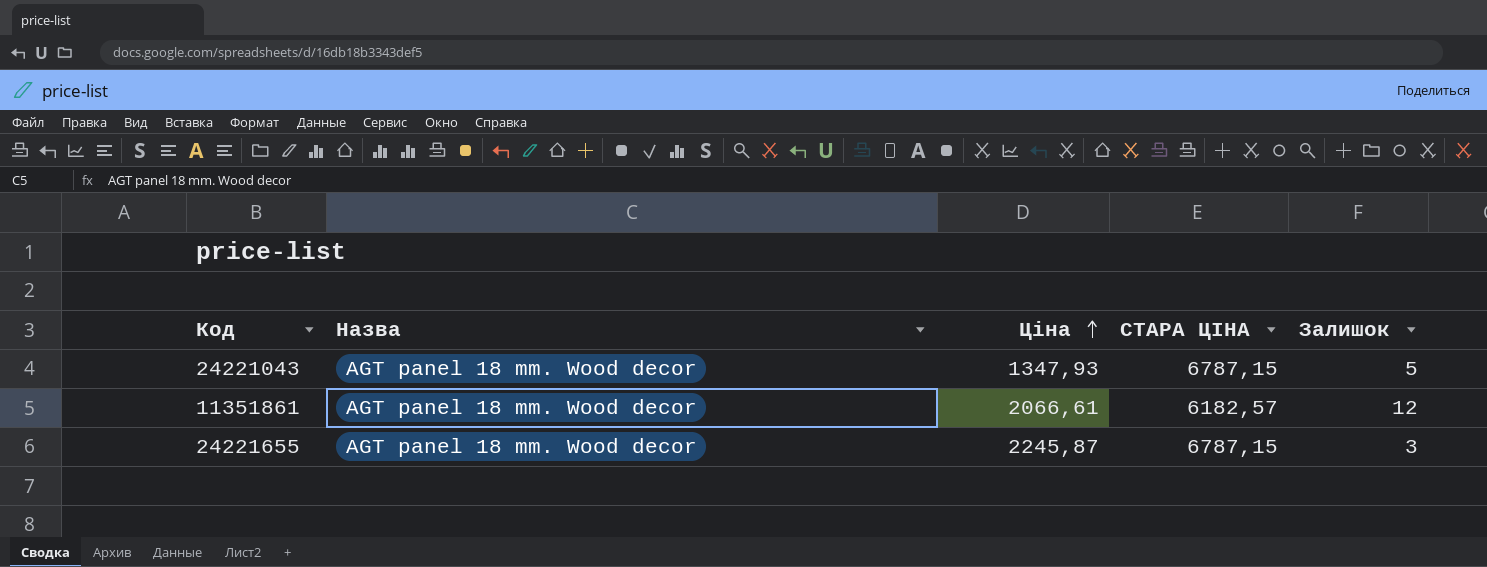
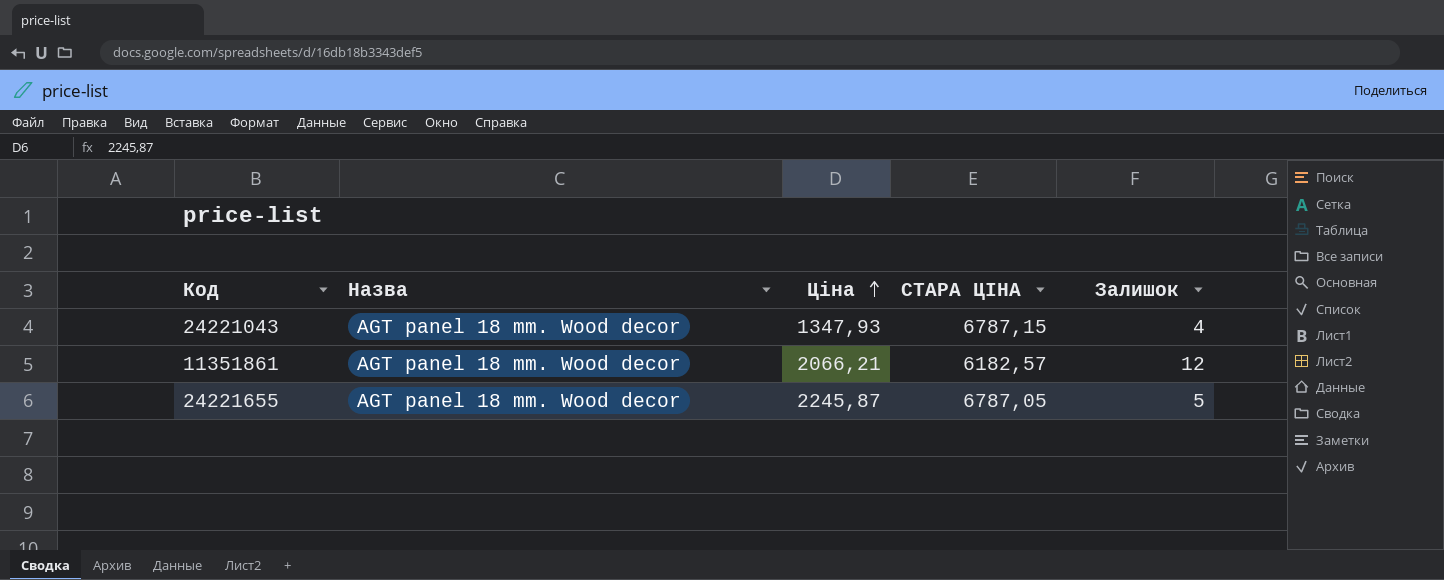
24221043 | Залишок: 5 -> 4
11351861 | Ціна: 2066,61 -> 2066,21
24221655 | СТАРА ЦІНА: 6787,15 -> 6787,05
24221655 | Залишок: 3 -> 5

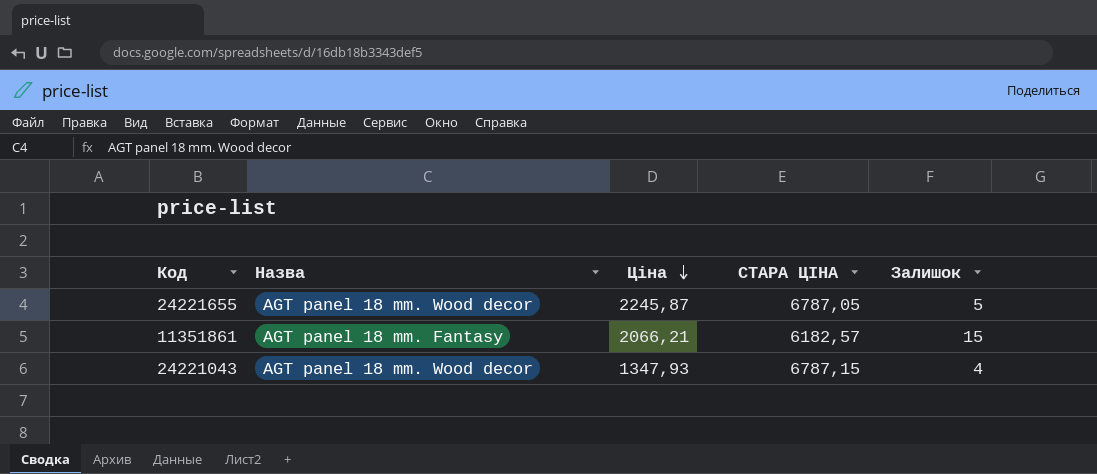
row order: Ціна ascending -> Ціна descending
11351861 | Назва: AGT panel 18 mm. Wood decor -> AGT panel 18 mm. Fantasy
11351861 | Залишок: 12 -> 15

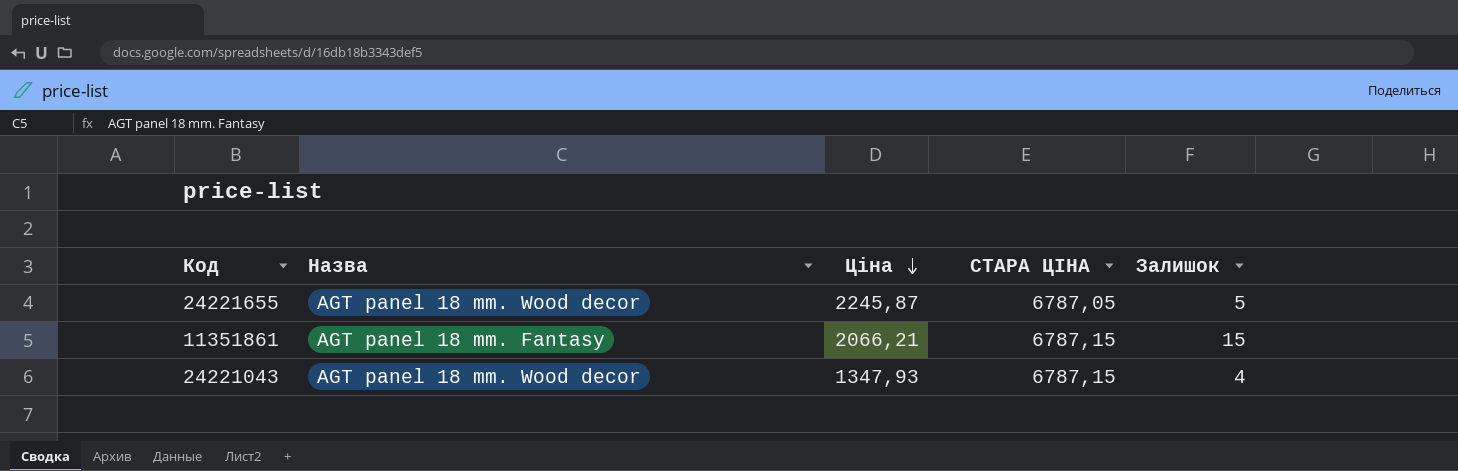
11351861 | СТАРА ЦІНА: 6182,57 -> 6787,15

